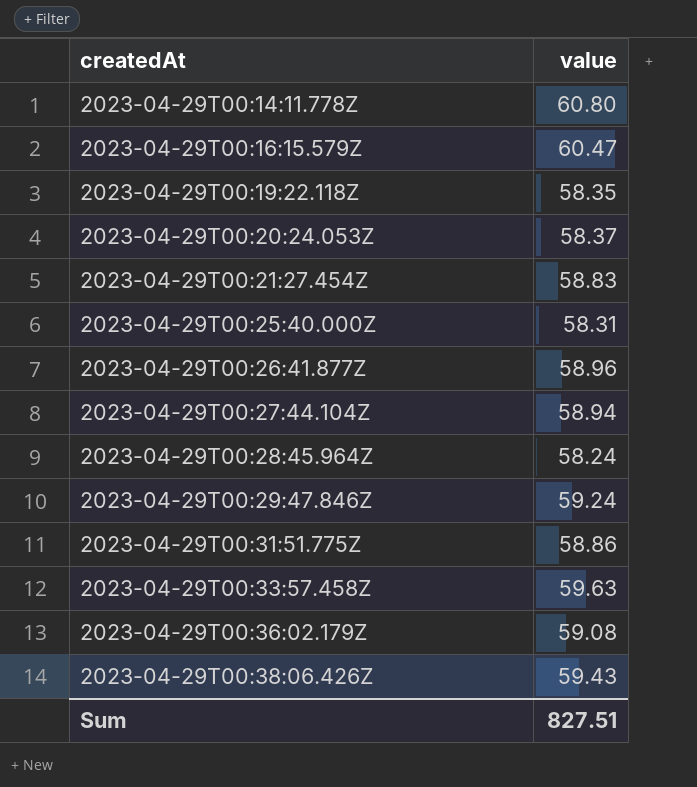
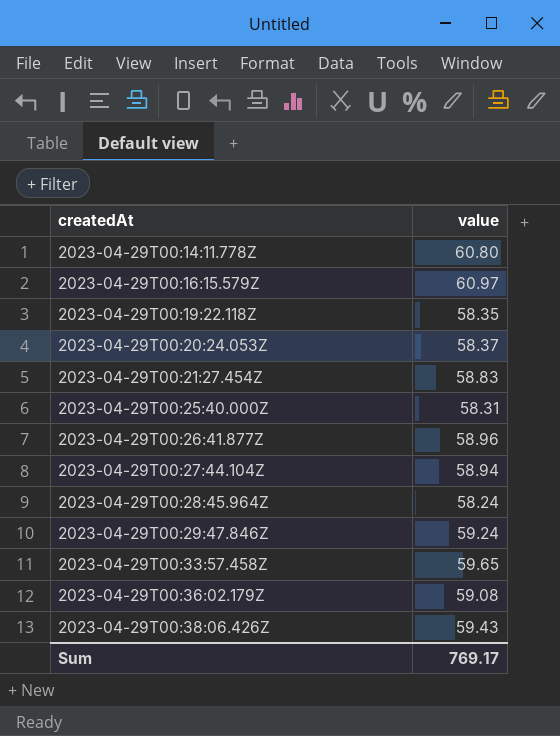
row 2023-04-29T00:31:51.775Z: 58.86 -> none
2023-04-29T00:16:15.579Z | value: 60.47 -> 60.97
2023-04-29T00:33:57.458Z | value: 59.63 -> 59.65
Sum | value: 827.51 -> 769.17

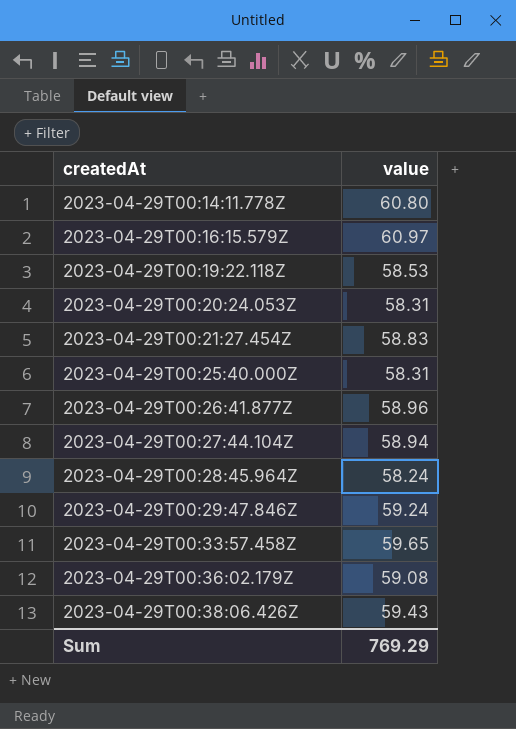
2023-04-29T00:19:22.118Z | value: 58.35 -> 58.53
2023-04-29T00:20:24.053Z | value: 58.37 -> 58.31
Sum | value: 769.17 -> 769.29

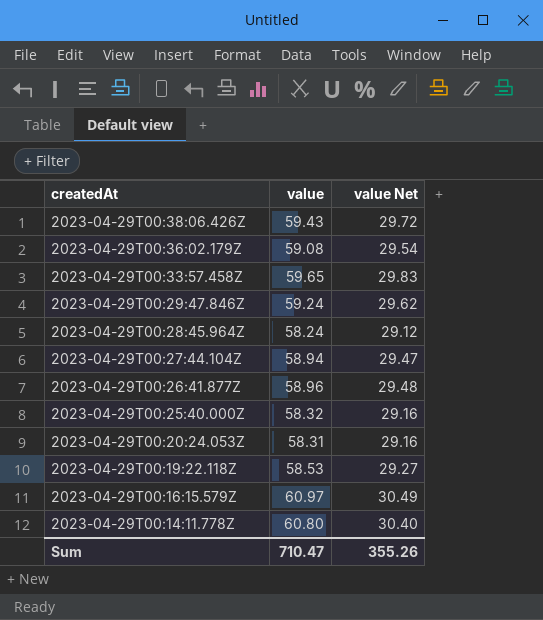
row order: createdAt ascending -> createdAt descending
column value Net | formula: none -> [value] * 0.5
row 2023-04-29T00:21:27.454Z: 58.83 -> none
2023-04-29T00:25:40.000Z | value: 58.31 -> 58.32
Sum | value: 769.29 -> 710.47

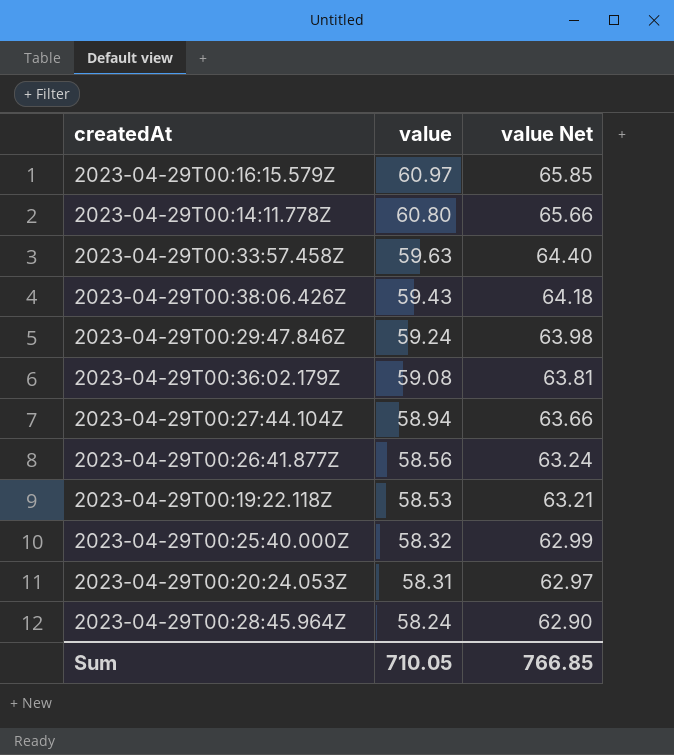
row order: createdAt descending -> value descending
column value Net | formula: [value] * 0.5 -> [value] * 1.08
2023-04-29T00:33:57.458Z | value: 59.65 -> 59.63
2023-04-29T00:26:41.877Z | value: 58.96 -> 58.56
Sum | value: 710.47 -> 710.05
Sum | value Net: 355.26 -> 766.85

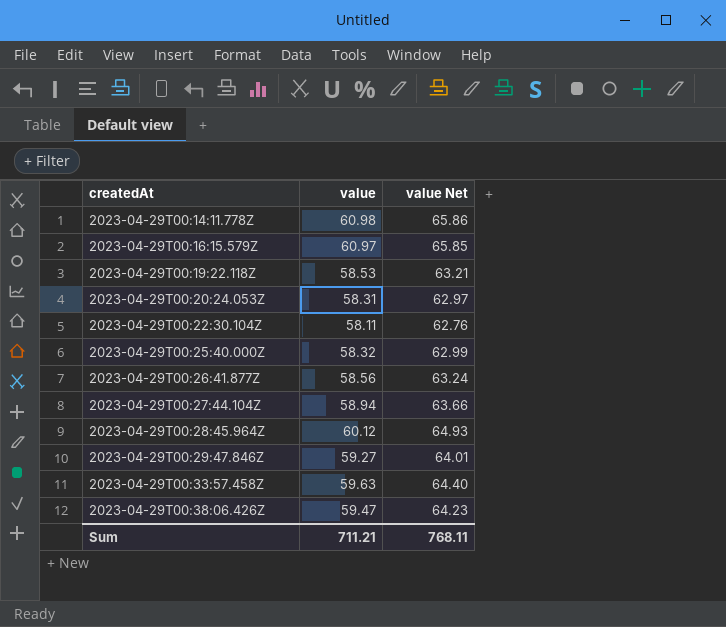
row order: value descending -> createdAt ascending
row 2023-04-29T00:36:02.179Z: 59.08 | 63.81 -> none
2023-04-29T00:14:11.778Z | value: 60.80 -> 60.98
2023-04-29T00:14:11.778Z | value Net: 65.66 -> 65.86
row 2023-04-29T00:22:30.104Z: none -> 58.11 | 62.76
2023-04-29T00:28:45.964Z | value: 58.24 -> 60.12
2023-04-29T00:28:45.964Z | value Net: 62.90 -> 64.93
2023-04-29T00:29:47.846Z | value: 59.24 -> 59.27
2023-04-29T00:29:47.846Z | value Net: 63.98 -> 64.01
2023-04-29T00:38:06.426Z | value: 59.43 -> 59.47
2023-04-29T00:38:06.426Z | value Net: 64.18 -> 64.23
Sum | value: 710.05 -> 711.21
Sum | value Net: 766.85 -> 768.11

